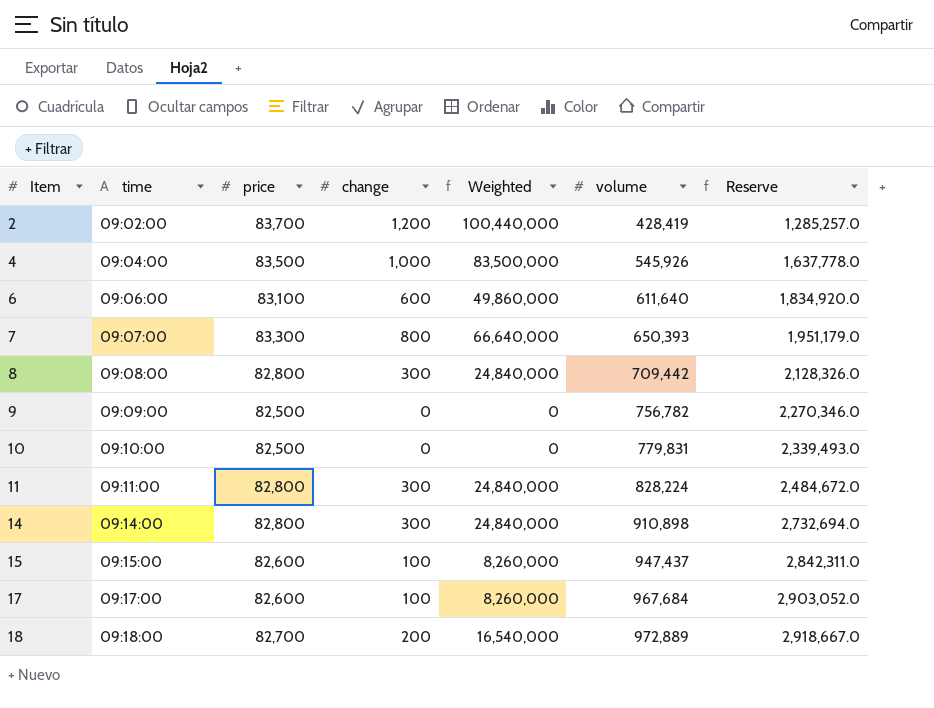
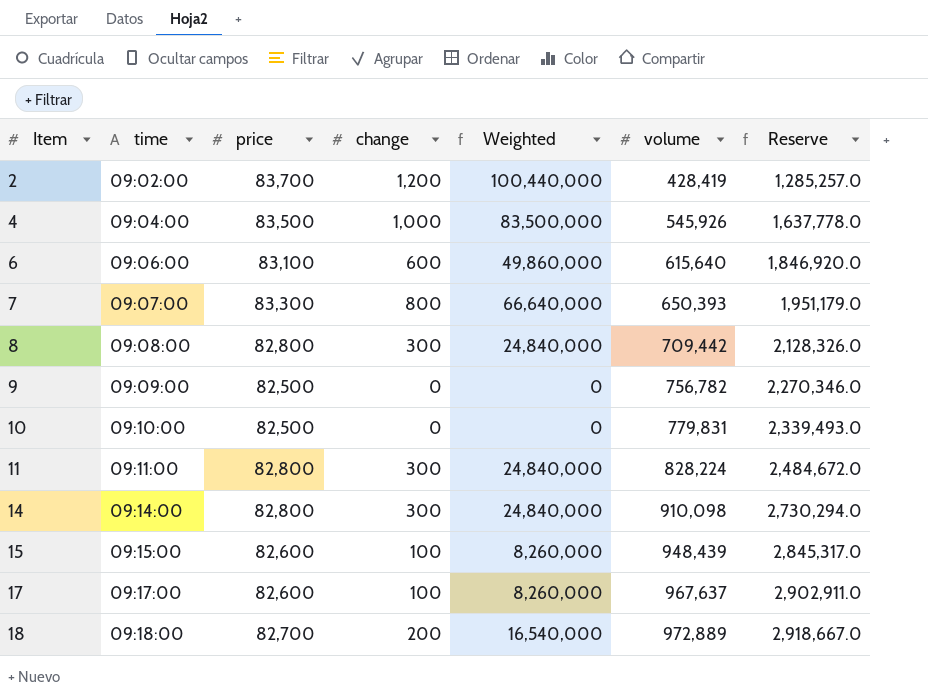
6 | volume: 611,640 -> 615,640
6 | Reserve: 1,834,920.0 -> 1,846,920.0
14 | volume: 910,898 -> 910,098
14 | Reserve: 2,732,694.0 -> 2,730,294.0
15 | volume: 947,437 -> 948,439
15 | Reserve: 2,842,311.0 -> 2,845,317.0
17 | volume: 967,684 -> 967,637
17 | Reserve: 2,903,052.0 -> 2,902,911.0

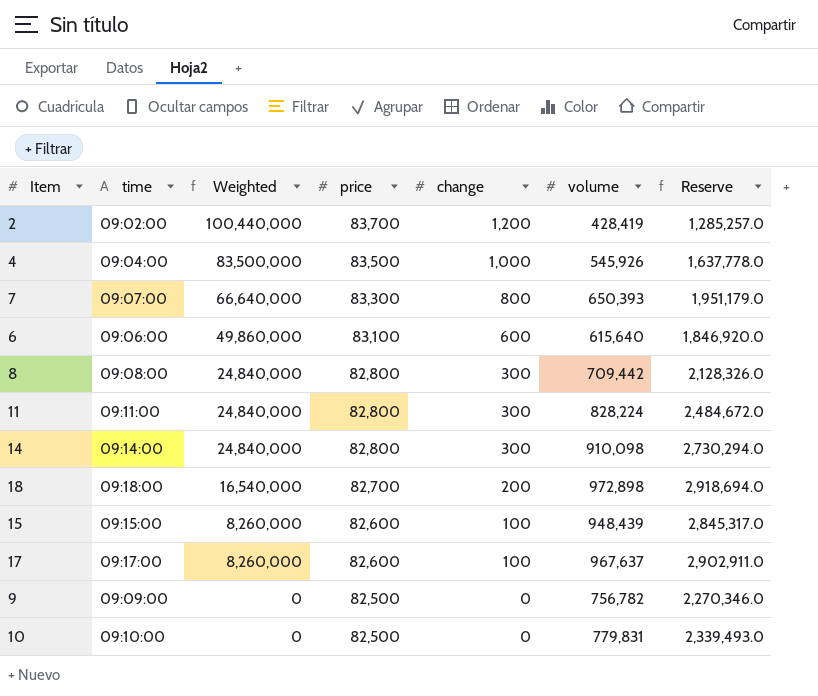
row order: Item ascending -> Weighted descending
column Weighted | position: 5 -> 3
18 | volume: 972,889 -> 972,898
18 | Reserve: 2,918,667.0 -> 2,918,694.0

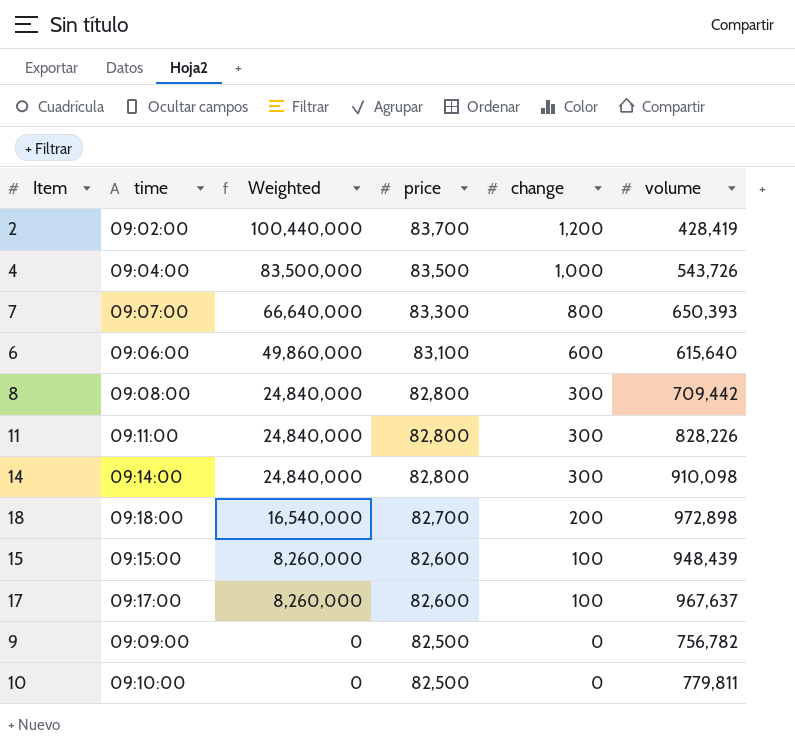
column Reserve | formula: [volume] * 3 -> none
4 | volume: 545,926 -> 543,726
11 | volume: 828,224 -> 828,226
10 | volume: 779,831 -> 779,811

